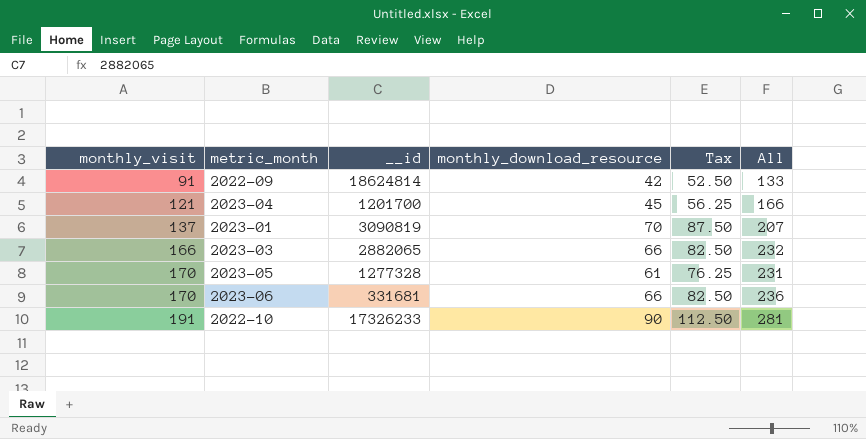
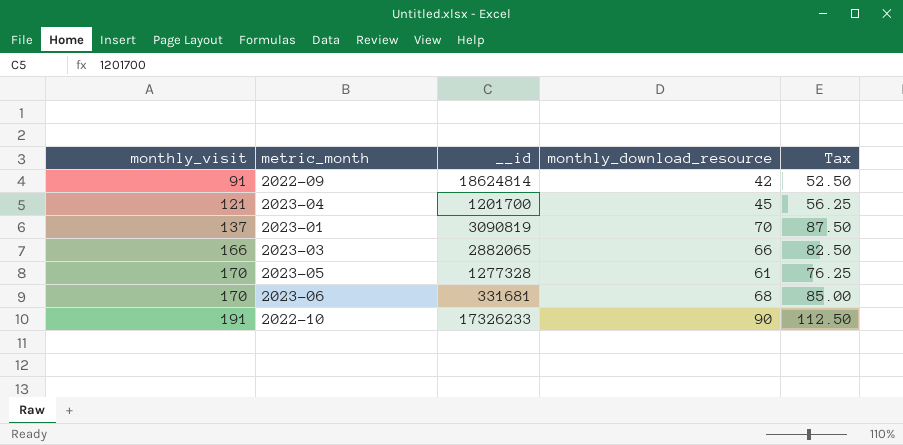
column All | formula: [monthly_visit] + [monthly_download_resource] -> none
2023-06 | monthly_download_resource: 66 -> 68
2023-06 | Tax: 82.50 -> 85.00

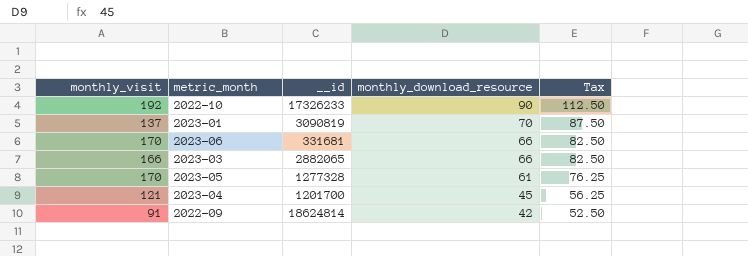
row order: monthly_visit ascending -> monthly_download_resource descending
2022-10 | monthly_visit: 191 -> 192
2023-06 | monthly_download_resource: 68 -> 66
2023-06 | Tax: 85.00 -> 82.50

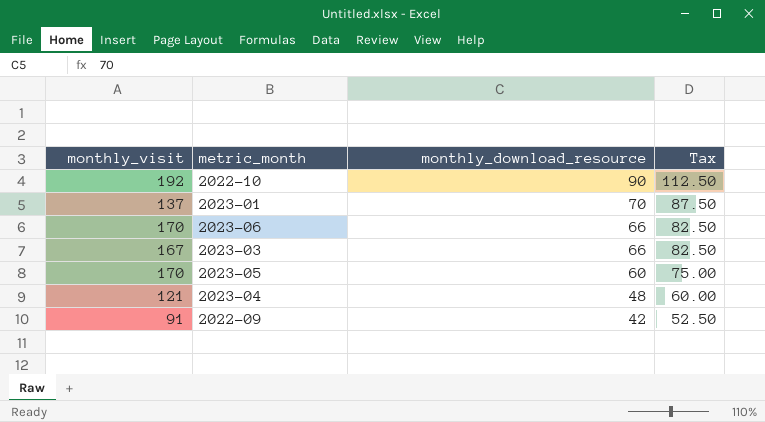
column __id | position: 3 -> none
2023-03 | monthly_visit: 166 -> 167
2023-05 | monthly_download_resource: 61 -> 60
2023-05 | Tax: 76.25 -> 75.00
2023-04 | monthly_download_resource: 45 -> 48
2023-04 | Tax: 56.25 -> 60.00

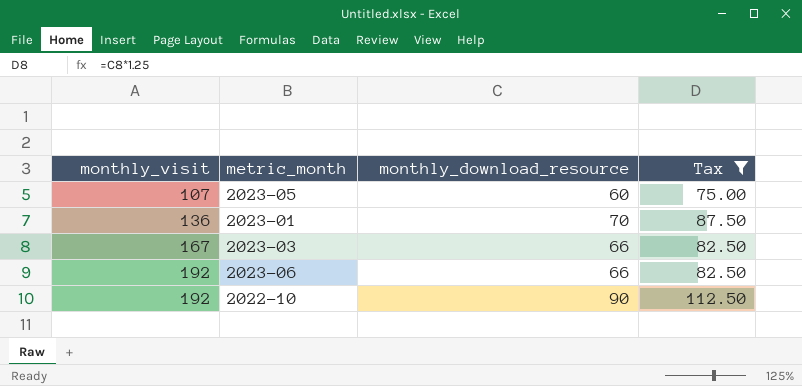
filter: none -> Tax >= 75.00
row order: monthly_download_resource descending -> monthly_visit ascending
2023-05 | monthly_visit: 170 -> 107
2023-01 | monthly_visit: 137 -> 136
2023-06 | monthly_visit: 170 -> 192

